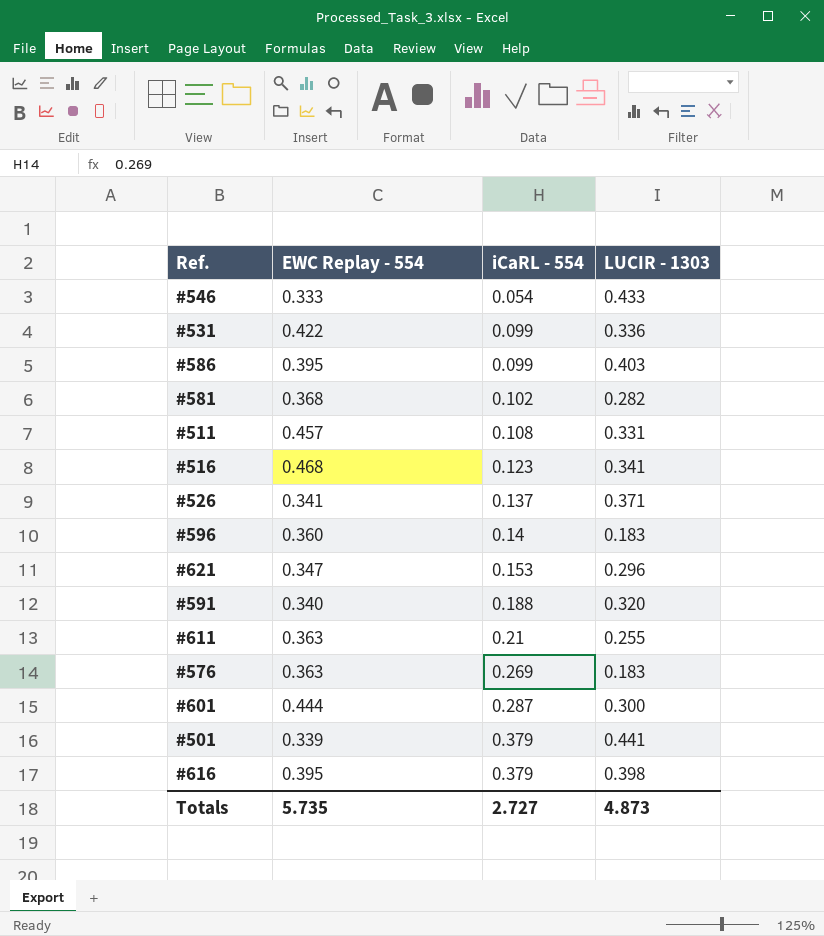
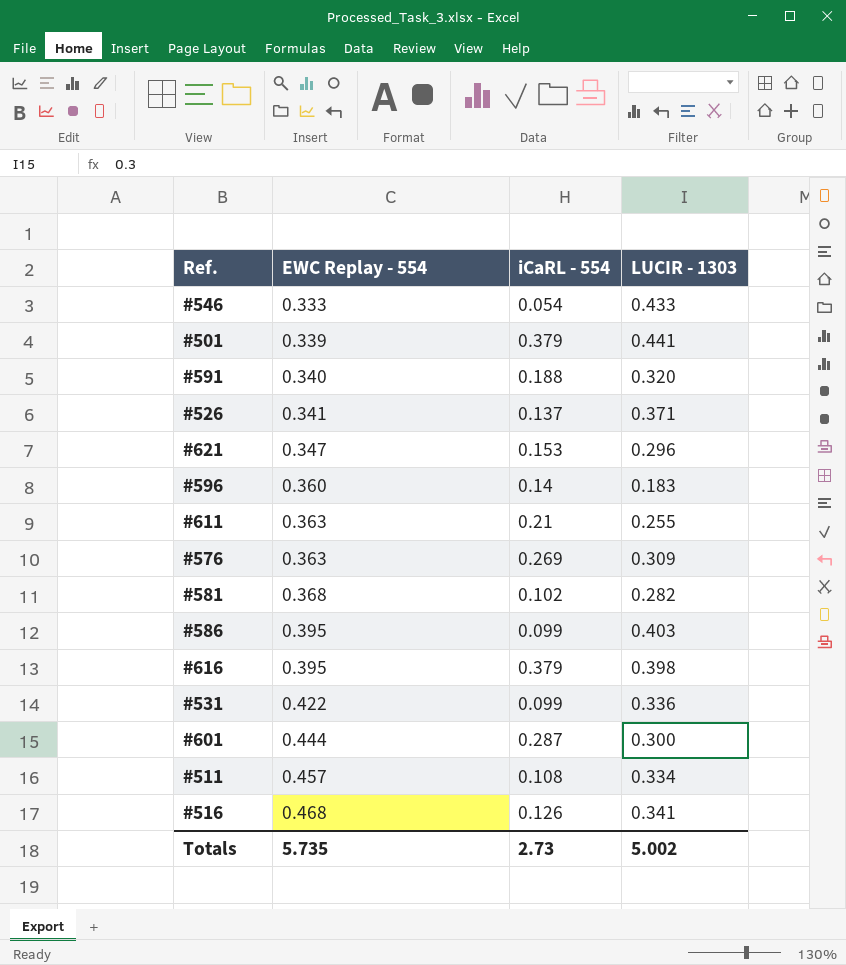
row order: iCaRL - 554 ascending -> EWC Replay - 554 ascending
#576 | LUCIR - 1303: 0.183 -> 0.309
#511 | LUCIR - 1303: 0.331 -> 0.334
#516 | iCaRL - 554: 0.123 -> 0.126
Totals | iCaRL - 554: 2.727 -> 2.73
Totals | LUCIR - 1303: 4.873 -> 5.002

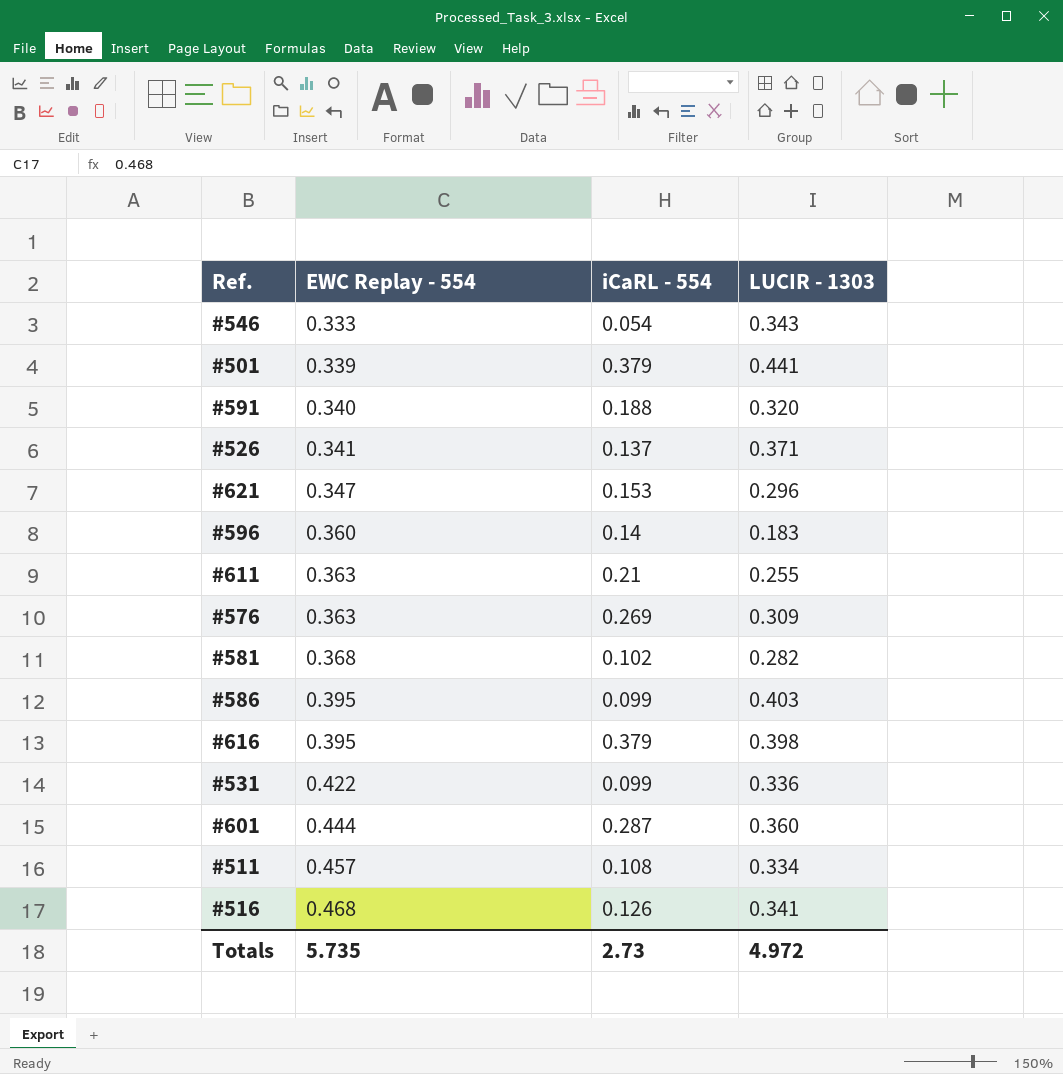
#546 | LUCIR - 1303: 0.433 -> 0.343
#601 | LUCIR - 1303: 0.300 -> 0.360
Totals | LUCIR - 1303: 5.002 -> 4.972

